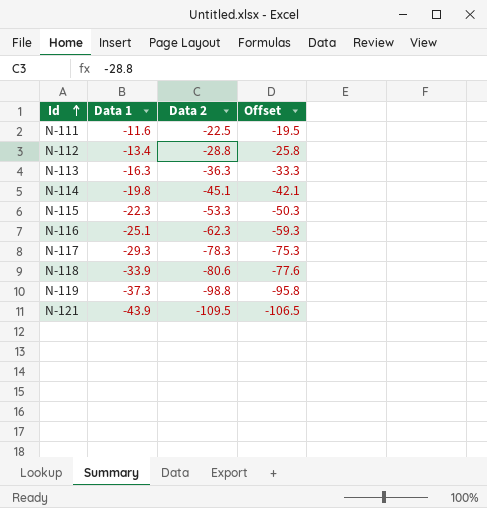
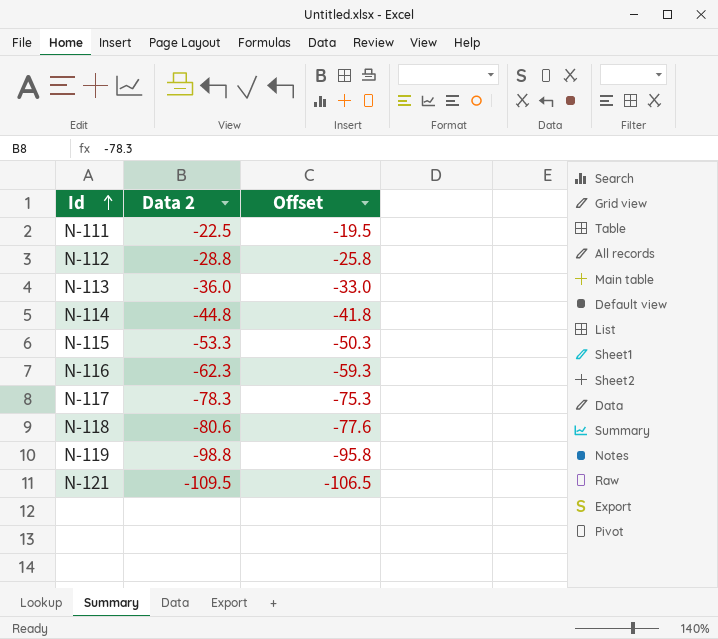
column Data 1 | position: 2 -> none
N-113 | Data 2: -36.3 -> -36.0
N-113 | Offset: -33.3 -> -33.0
N-114 | Data 2: -45.1 -> -44.8
N-114 | Offset: -42.1 -> -41.8

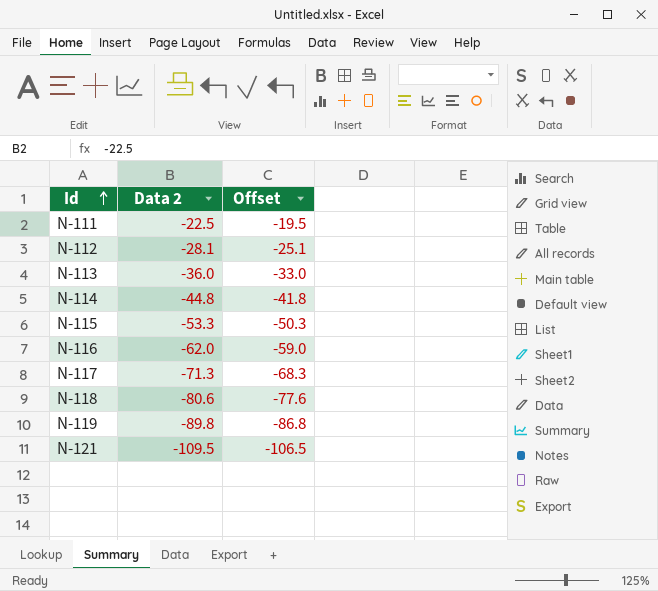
N-112 | Data 2: -28.8 -> -28.1
N-112 | Offset: -25.8 -> -25.1
N-116 | Data 2: -62.3 -> -62.0
N-116 | Offset: -59.3 -> -59.0
N-117 | Data 2: -78.3 -> -71.3
N-117 | Offset: -75.3 -> -68.3
N-119 | Data 2: -98.8 -> -89.8
N-119 | Offset: -95.8 -> -86.8

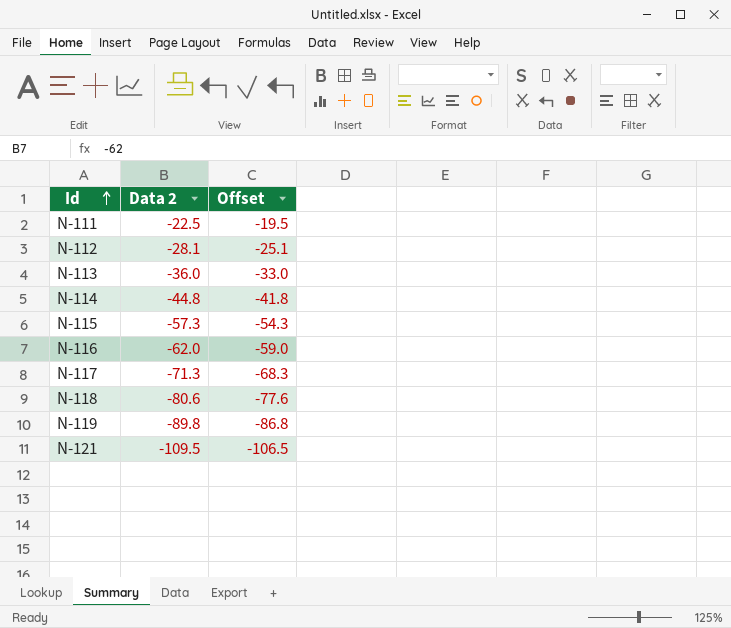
N-115 | Data 2: -53.3 -> -57.3
N-115 | Offset: -50.3 -> -54.3

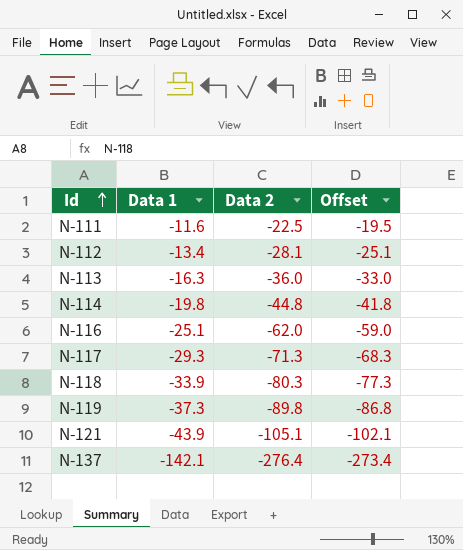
column Data 1 | position: none -> 2
row N-115: -57.3 | -54.3 -> none
N-118 | Data 2: -80.6 -> -80.3
N-118 | Offset: -77.6 -> -77.3
N-121 | Data 2: -109.5 -> -105.1
N-121 | Offset: -106.5 -> -102.1
row N-137: none -> -142.1 | -276.4 | -273.4

